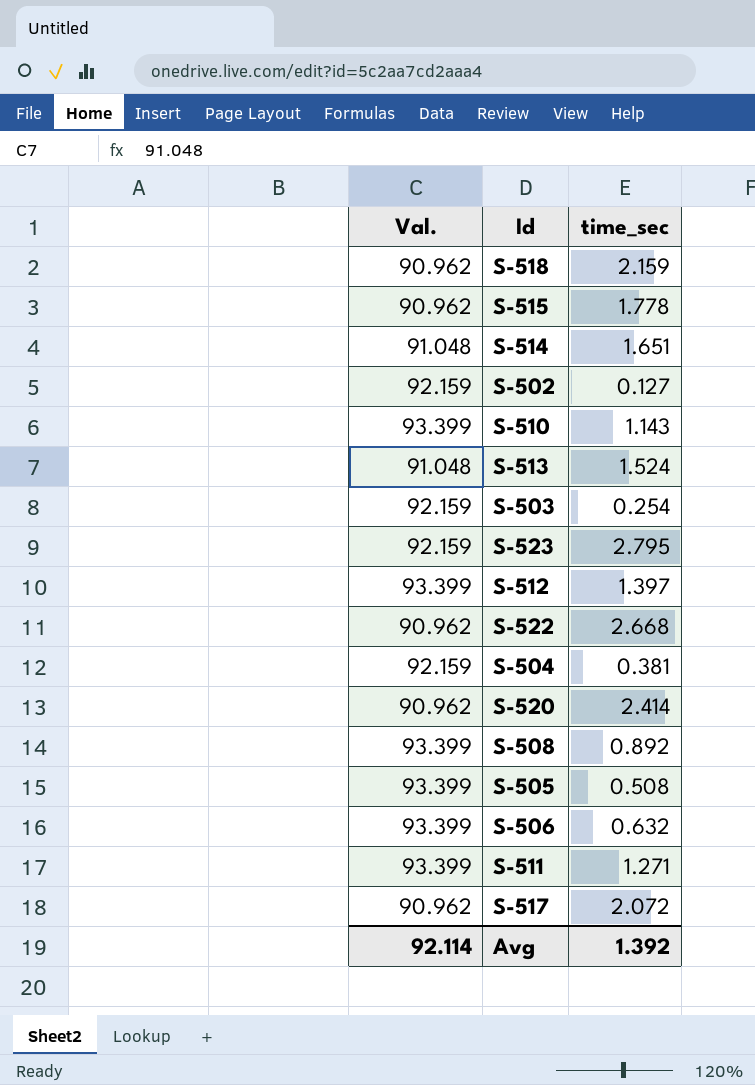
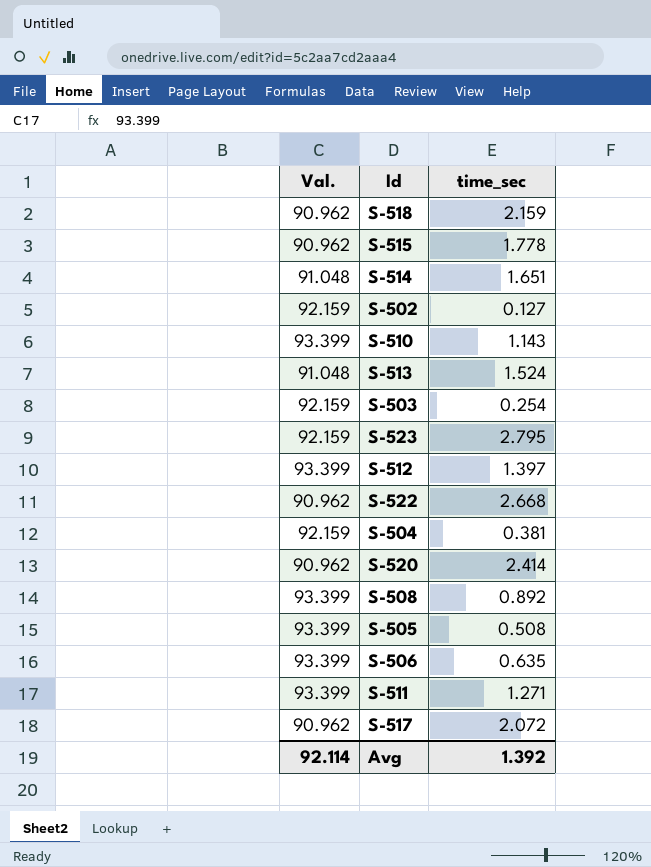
S-506 | time_sec: 0.632 -> 0.635

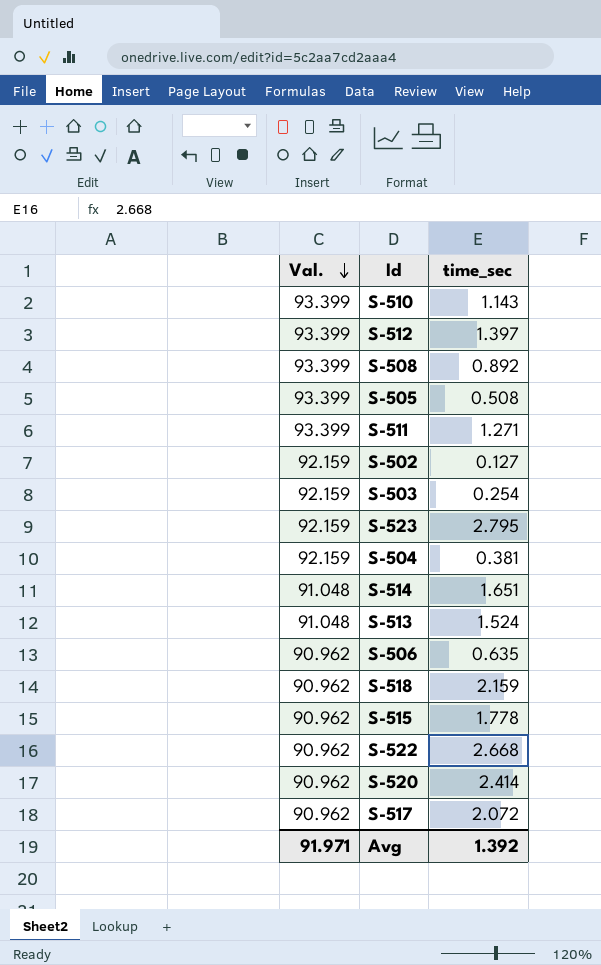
row order: none -> Val. descending
S-506 | Val.: 93.399 -> 90.962
Avg | Val.: 92.114 -> 91.971

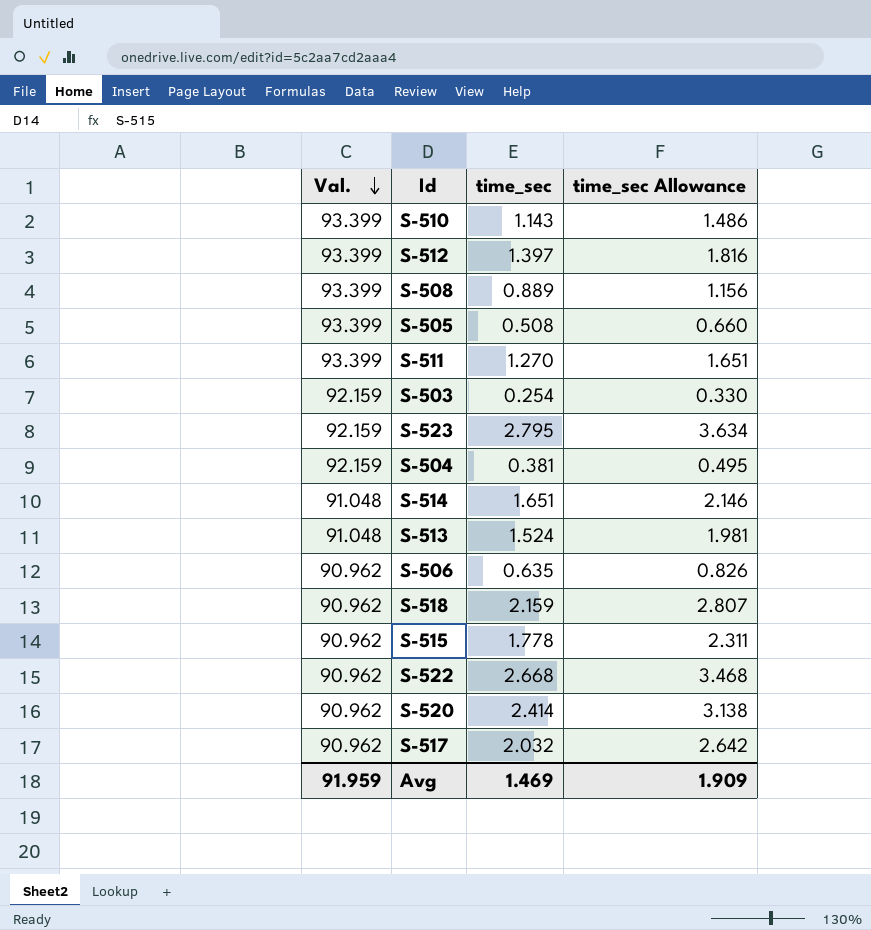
column time_sec Allowance | formula: none -> [time_sec] * 1.3
row S-502: 92.159 | 0.127 -> none
S-508 | time_sec: 0.892 -> 0.889
S-511 | time_sec: 1.271 -> 1.270
S-517 | time_sec: 2.072 -> 2.032
Avg | Val.: 91.971 -> 91.959
Avg | time_sec: 1.392 -> 1.469

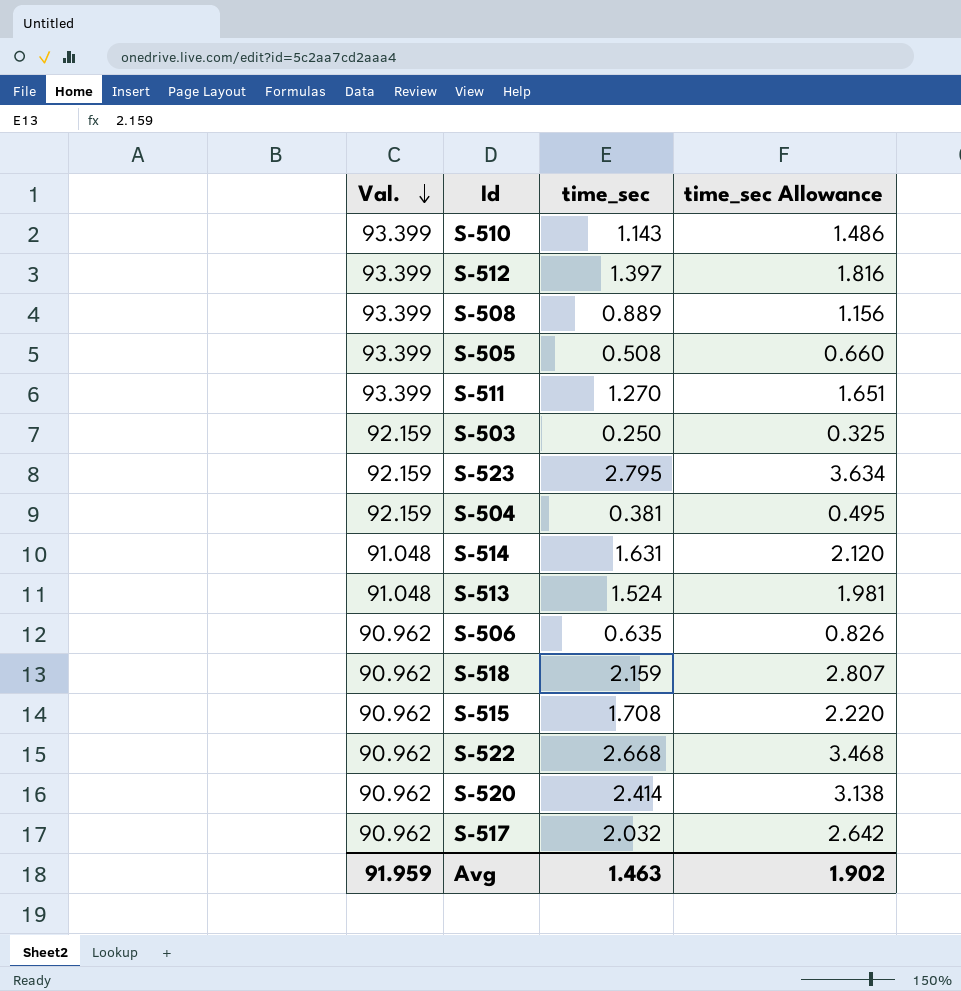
S-503 | time_sec: 0.254 -> 0.250
S-503 | time_sec Allowance: 0.330 -> 0.325
S-514 | time_sec: 1.651 -> 1.631
S-514 | time_sec Allowance: 2.146 -> 2.120
S-515 | time_sec: 1.778 -> 1.708
S-515 | time_sec Allowance: 2.311 -> 2.220
Avg | time_sec: 1.469 -> 1.463
Avg | time_sec Allowance: 1.909 -> 1.902

